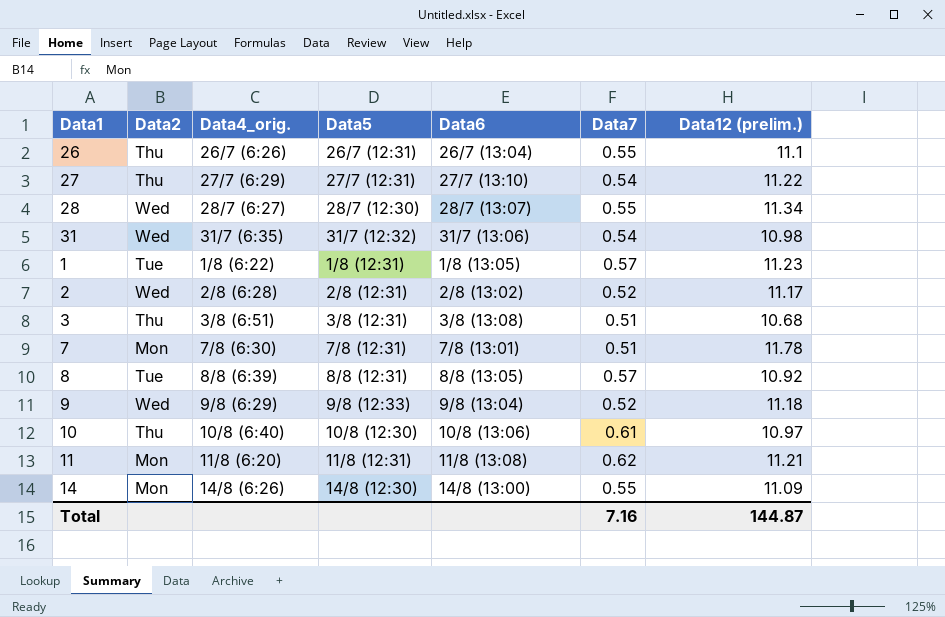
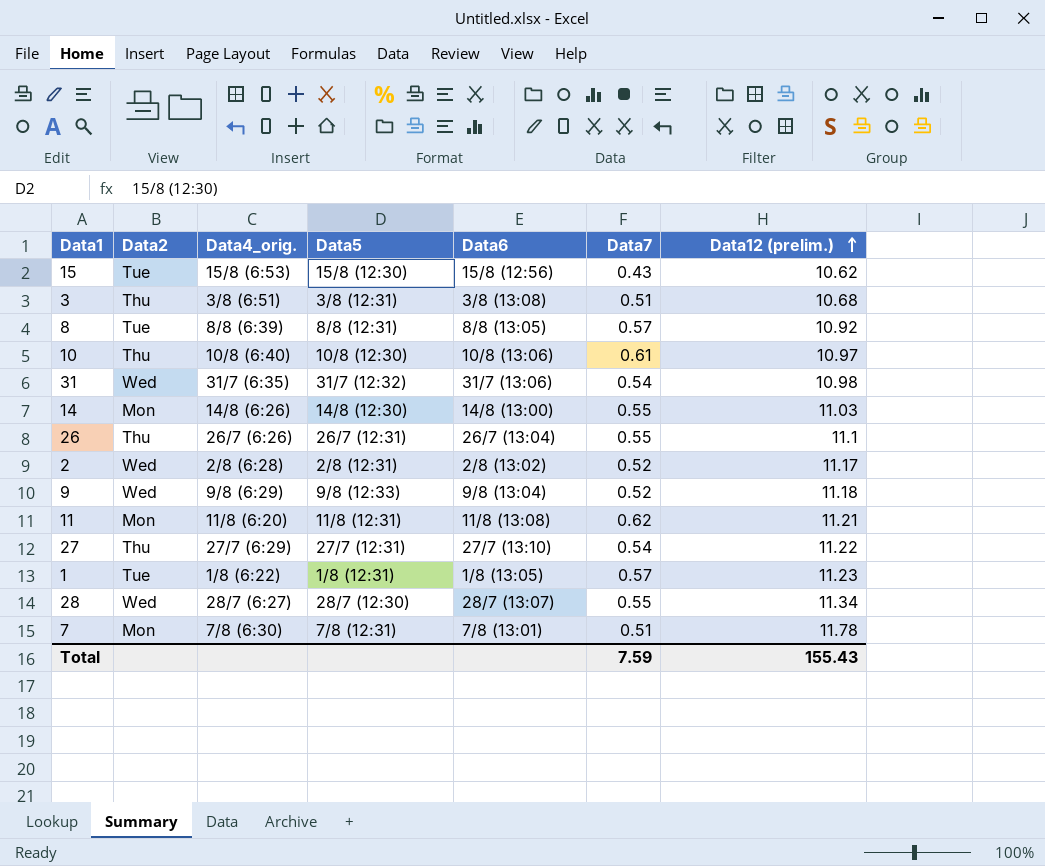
row order: none -> Data12 (prelim.) ascending
row 15: none -> Tue | 15/8 (6:53) | 15/8 (12:30) | 15/8 (12:56) | 0.43 | 10.62
14 | Data12 (prelim.): 11.09 -> 11.03
Total | Data7: 7.16 -> 7.59
Total | Data12 (prelim.): 144.87 -> 155.43

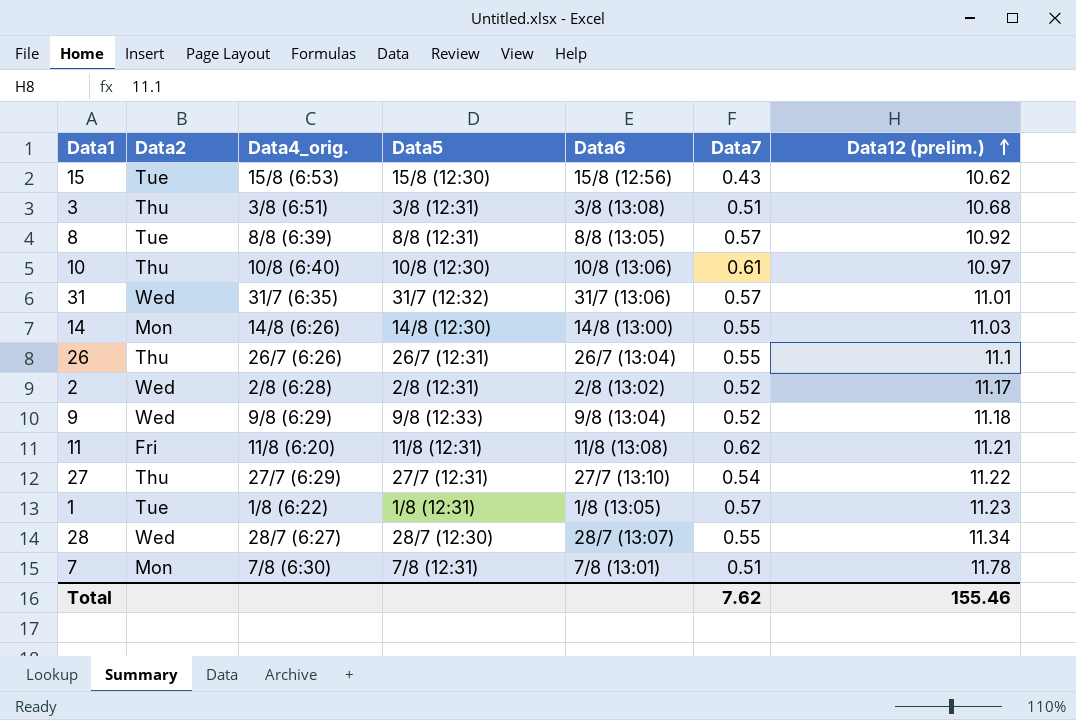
31 | Data7: 0.54 -> 0.57
31 | Data12 (prelim.): 10.98 -> 11.01
11 | Data2: Mon -> Fri
Total | Data7: 7.59 -> 7.62
Total | Data12 (prelim.): 155.43 -> 155.46

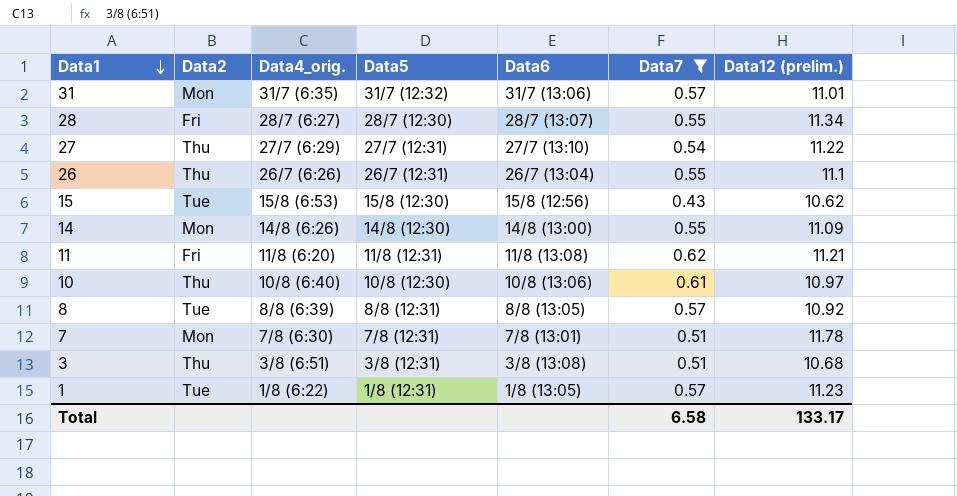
filter: none -> Data7 != 0.52
row order: Data12 (prelim.) ascending -> Data1 descending
31 | Data2: Wed -> Mon
28 | Data2: Wed -> Fri
14 | Data12 (prelim.): 11.03 -> 11.09
Total | Data7: 7.62 -> 6.58
Total | Data12 (prelim.): 155.46 -> 133.17

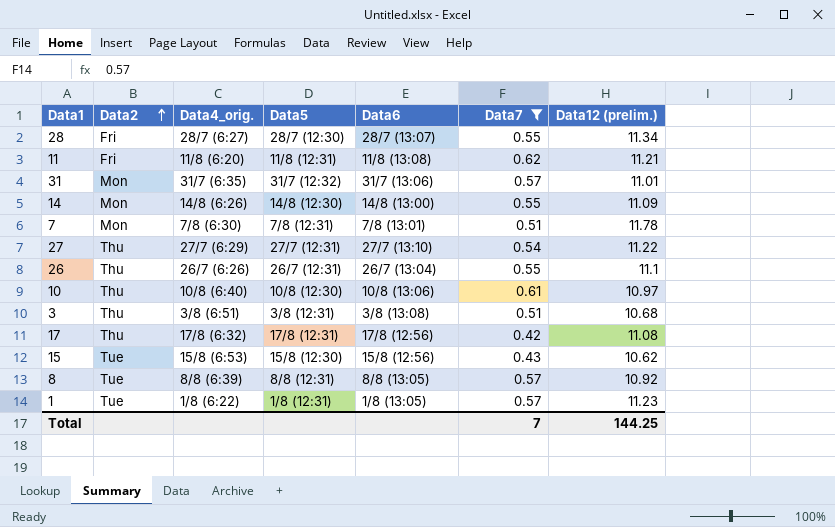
row order: Data1 descending -> Data2 ascending
row 17: none -> Thu | 17/8 (6:32) | 17/8 (12:31) | 17/8 (12:56) | 0.42 | 11.08
Total | Data7: 6.58 -> 7
Total | Data12 (prelim.): 133.17 -> 144.25

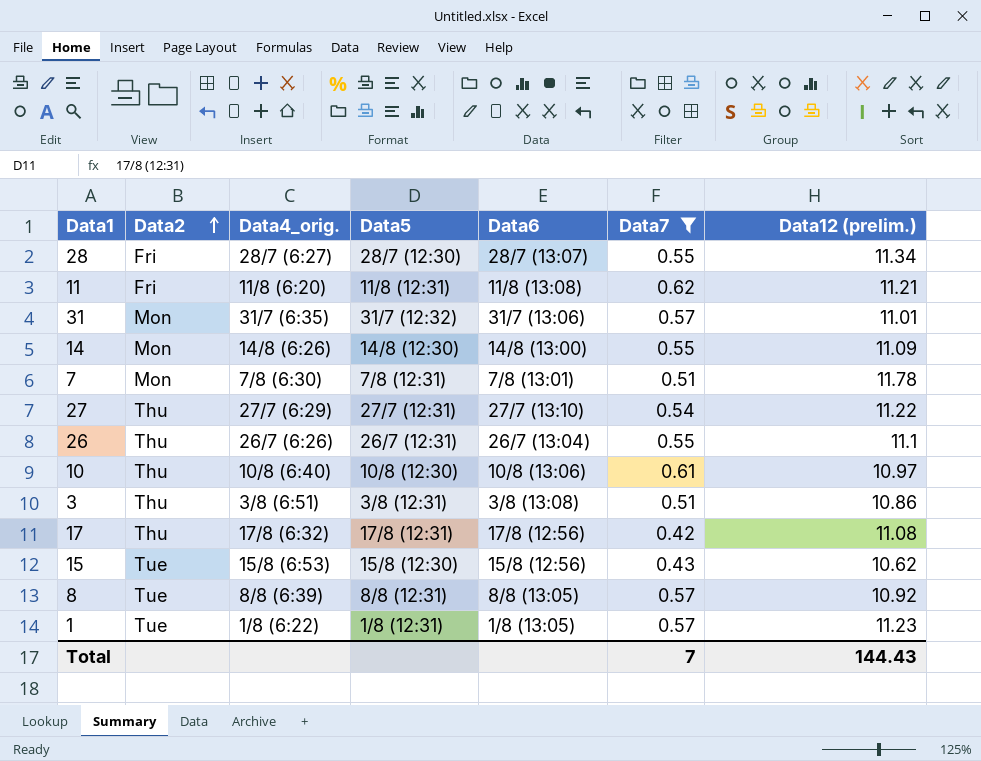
3 | Data12 (prelim.): 10.68 -> 10.86
Total | Data12 (prelim.): 144.25 -> 144.43

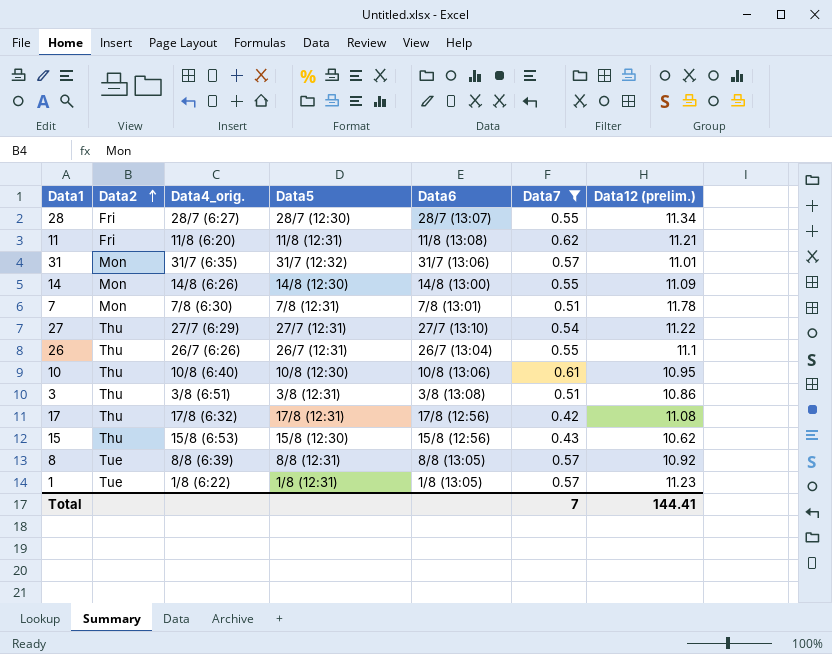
10 | Data12 (prelim.): 10.97 -> 10.95
15 | Data2: Tue -> Thu
Total | Data12 (prelim.): 144.43 -> 144.41

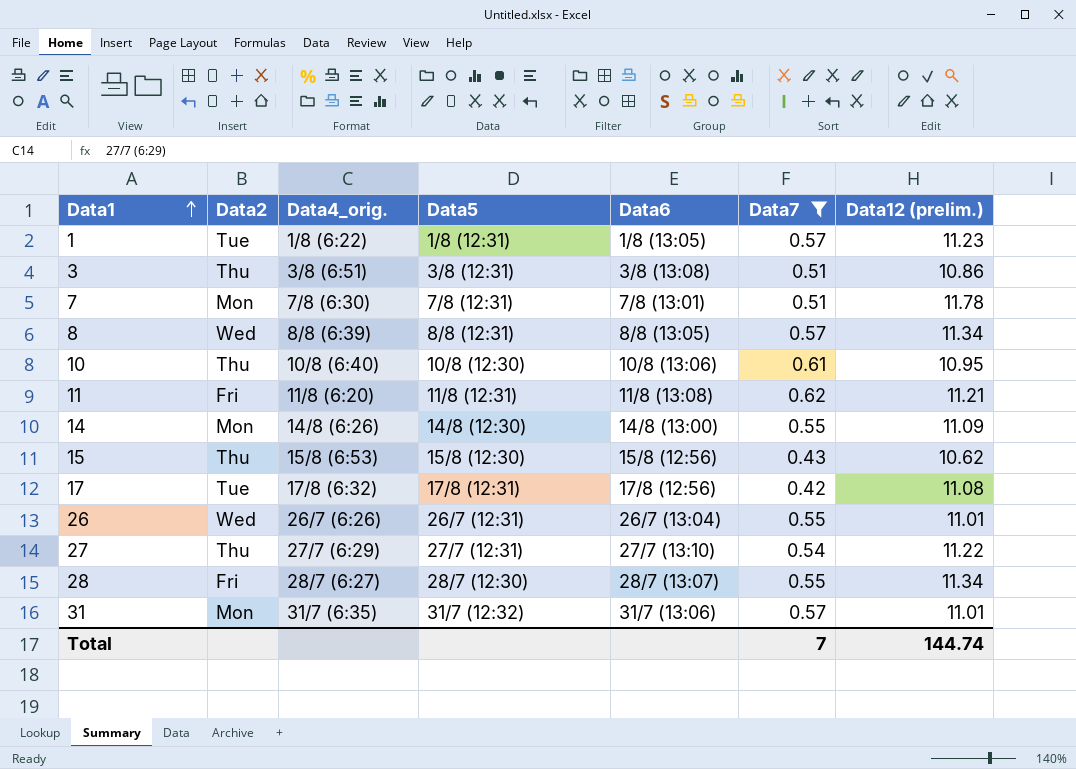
row order: Data2 ascending -> Data1 ascending
8 | Data2: Tue -> Wed
8 | Data12 (prelim.): 10.92 -> 11.34
17 | Data2: Thu -> Tue
26 | Data2: Thu -> Wed
26 | Data12 (prelim.): 11.1 -> 11.01
Total | Data12 (prelim.): 144.41 -> 144.74

